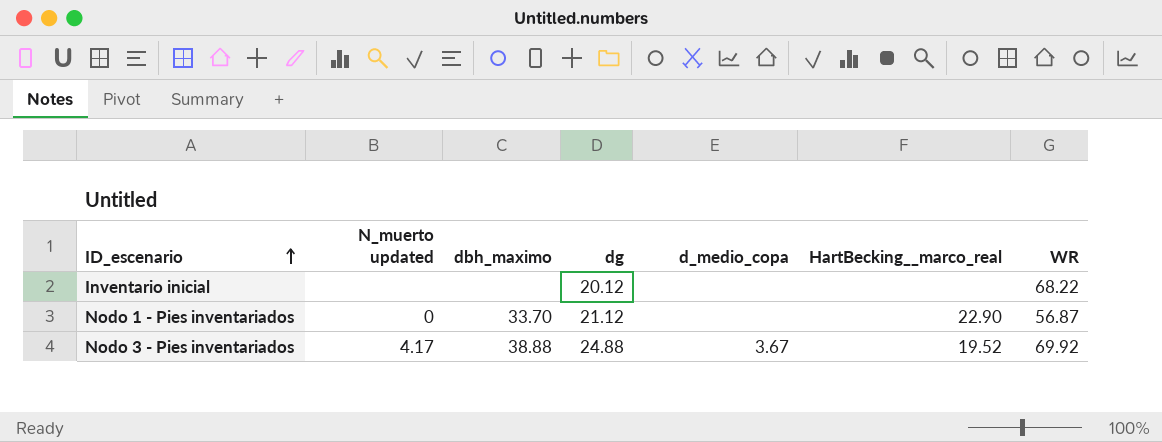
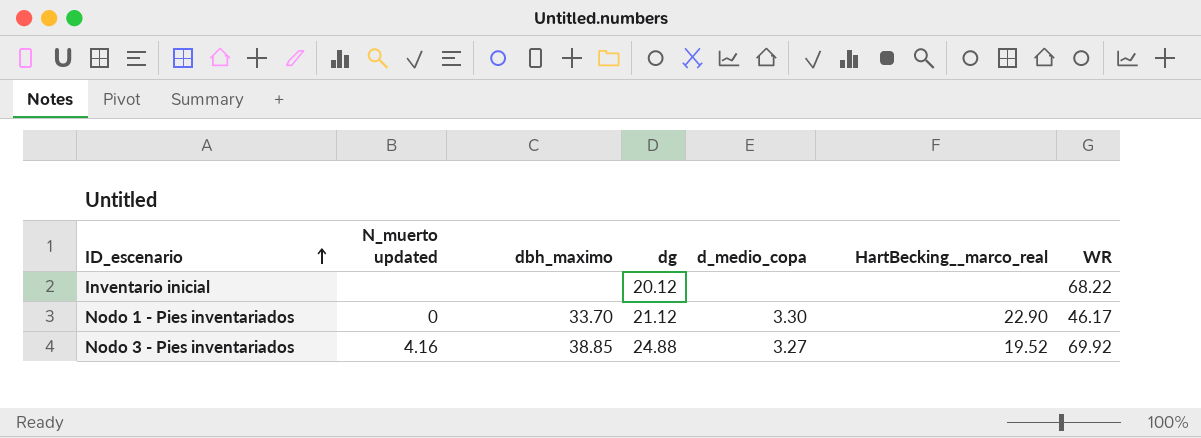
Nodo 1 - Pies inventariados | d_medio_copa: none -> 3.30
Nodo 1 - Pies inventariados | WR: 56.87 -> 46.17
Nodo 3 - Pies inventariados | N_muerto updated: 4.17 -> 4.16
Nodo 3 - Pies inventariados | dbh_maximo: 38.88 -> 38.85
Nodo 3 - Pies inventariados | d_medio_copa: 3.67 -> 3.27

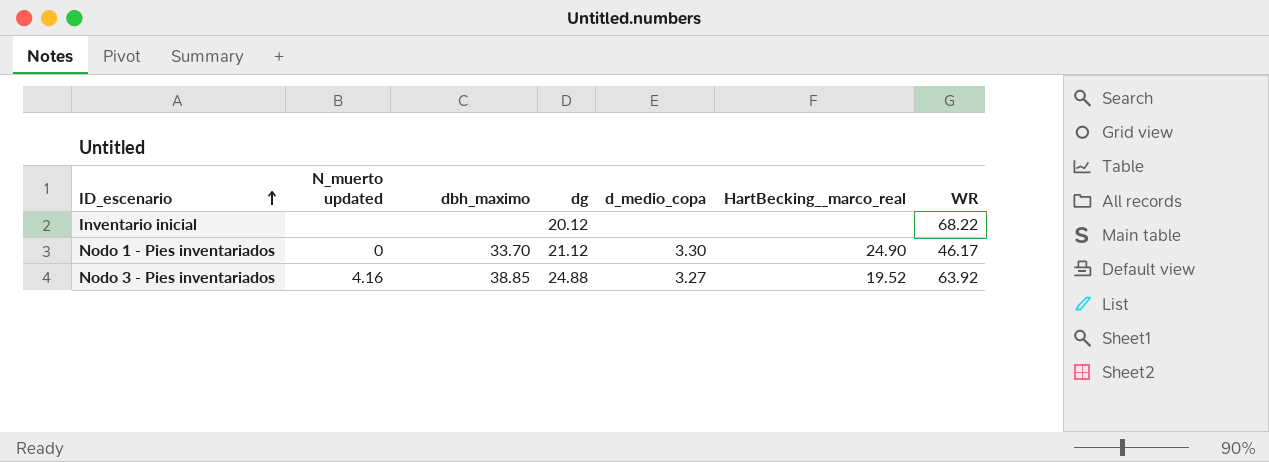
Nodo 1 - Pies inventariados | HartBecking__marco_real: 22.90 -> 24.90
Nodo 3 - Pies inventariados | WR: 69.92 -> 63.92

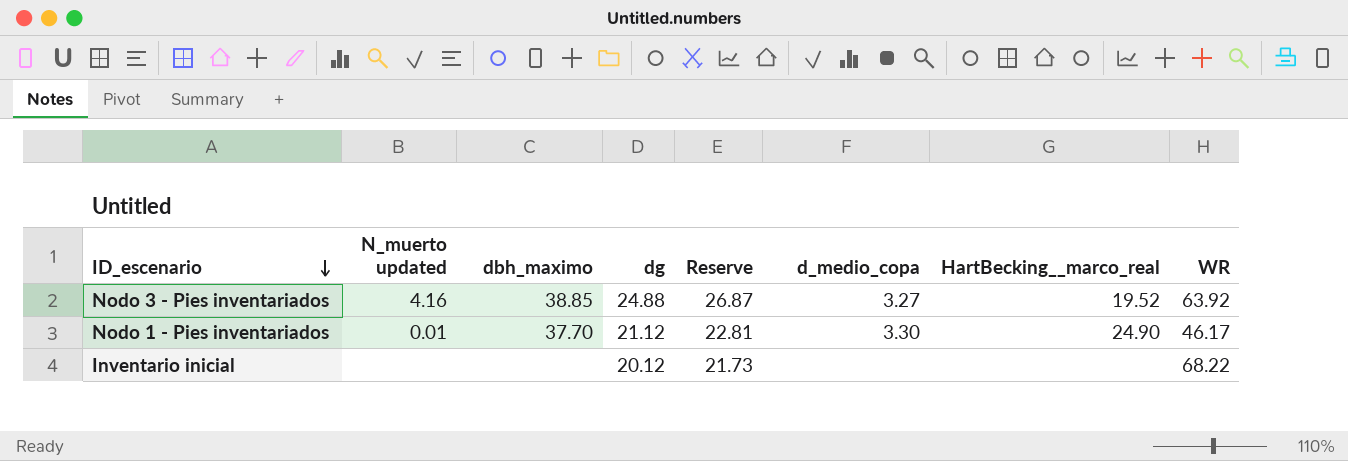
row order: ID_escenario ascending -> ID_escenario descending
column Reserve | formula: none -> [dg] * 1.08
Nodo 1 - Pies inventariados | N_muerto updated: 0 -> 0.01
Nodo 1 - Pies inventariados | dbh_maximo: 33.70 -> 37.70

